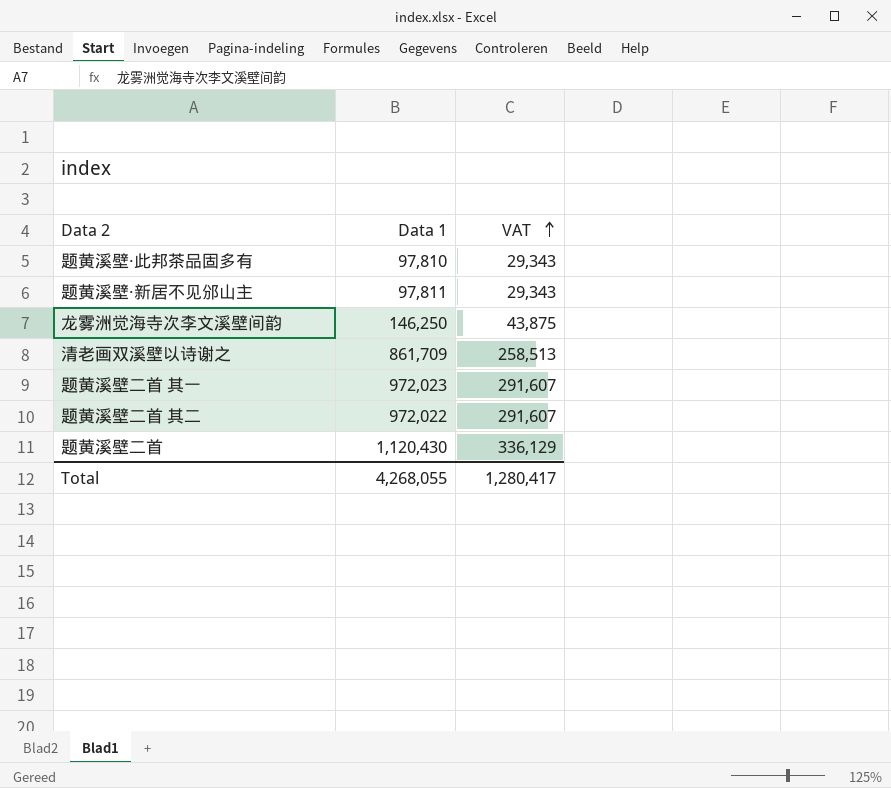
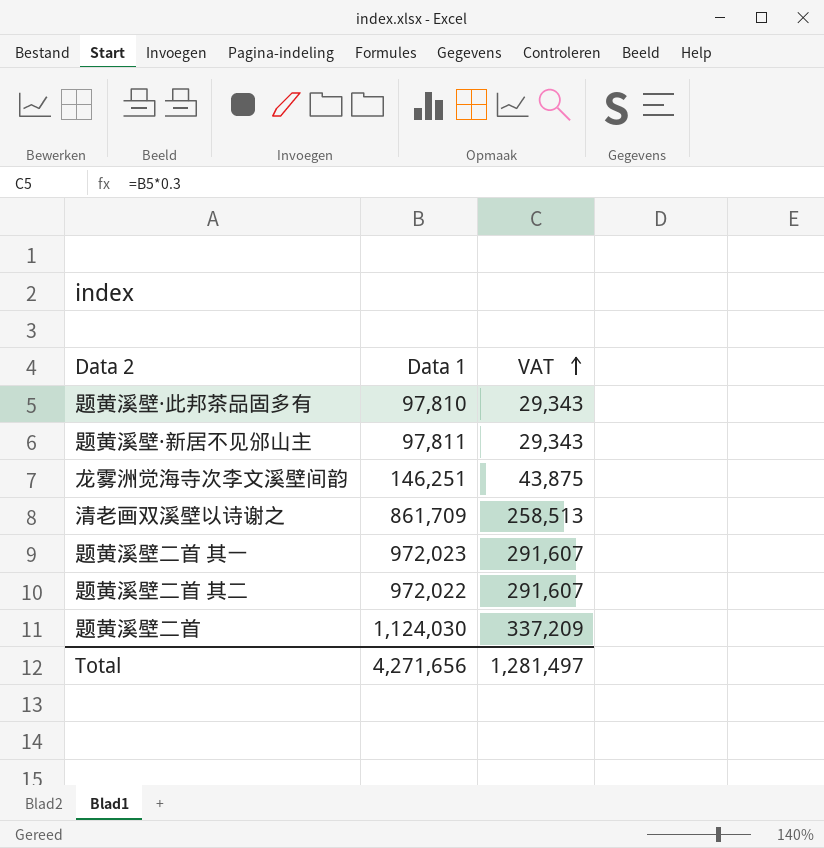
龙雾洲觉海寺次李文溪壁间韵 | Data 1: 146,250 -> 146,251
题黄溪壁二首 | Data 1: 1,120,430 -> 1,124,030
题黄溪壁二首 | VAT: 336,129 -> 337,209
Total | Data 1: 4,268,055 -> 4,271,656
Total | VAT: 1,280,417 -> 1,281,497

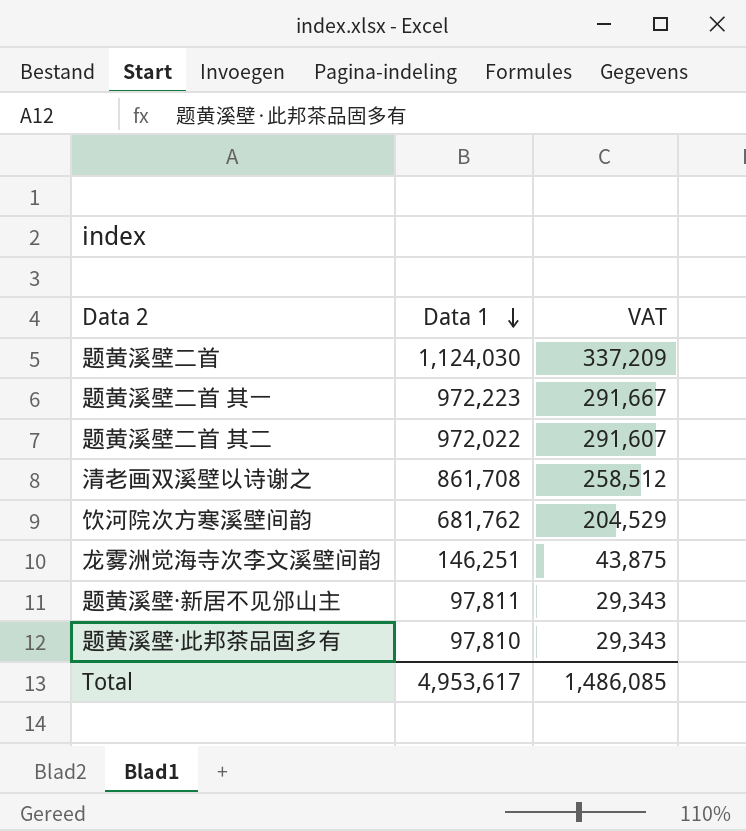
row order: VAT ascending -> Data 1 descending
题黄溪壁二首 其一 | Data 1: 972,023 -> 972,223
题黄溪壁二首 其一 | VAT: 291,607 -> 291,667
清老画双溪壁以诗谢之 | Data 1: 861,709 -> 861,708
清老画双溪壁以诗谢之 | VAT: 258,513 -> 258,512
row 饮河院次方寒溪壁间韵: none -> 681,762 | 204,529
Total | Data 1: 4,271,656 -> 4,953,617
Total | VAT: 1,281,497 -> 1,486,085

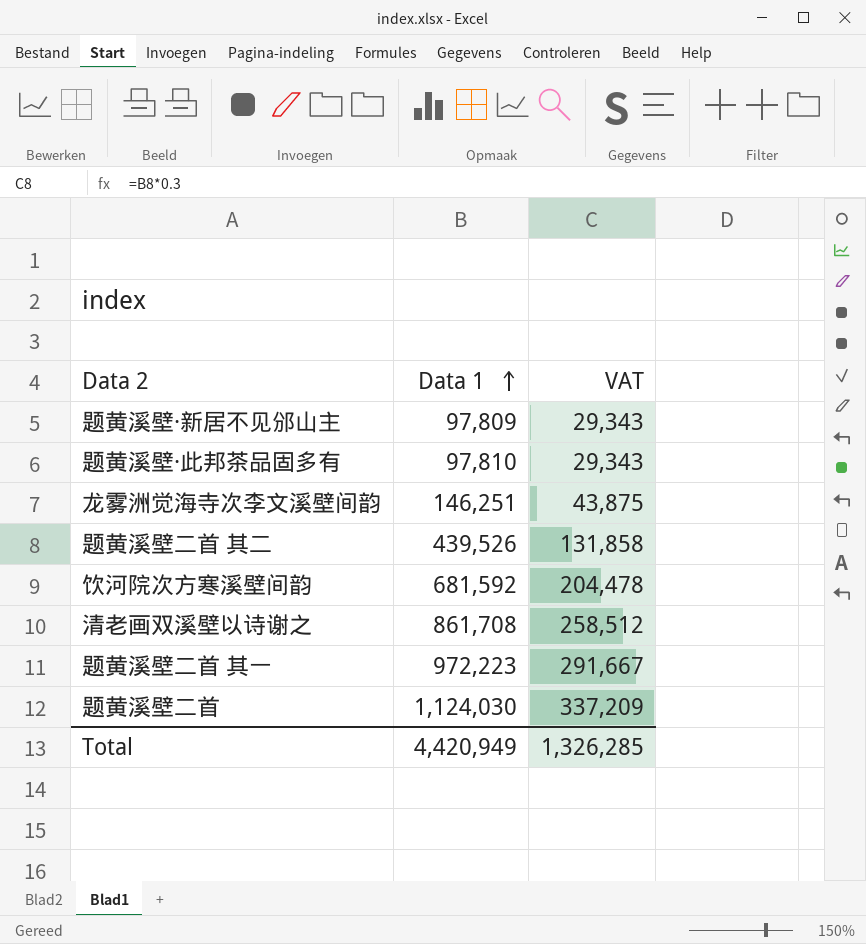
row order: Data 1 descending -> Data 1 ascending
题黄溪壁·新居不见邠山主 | Data 1: 97,811 -> 97,809
题黄溪壁二首 其二 | Data 1: 972,022 -> 439,526
题黄溪壁二首 其二 | VAT: 291,607 -> 131,858
饮河院次方寒溪壁间韵 | Data 1: 681,762 -> 681,592
饮河院次方寒溪壁间韵 | VAT: 204,529 -> 204,478
Total | Data 1: 4,953,617 -> 4,420,949
Total | VAT: 1,486,085 -> 1,326,285

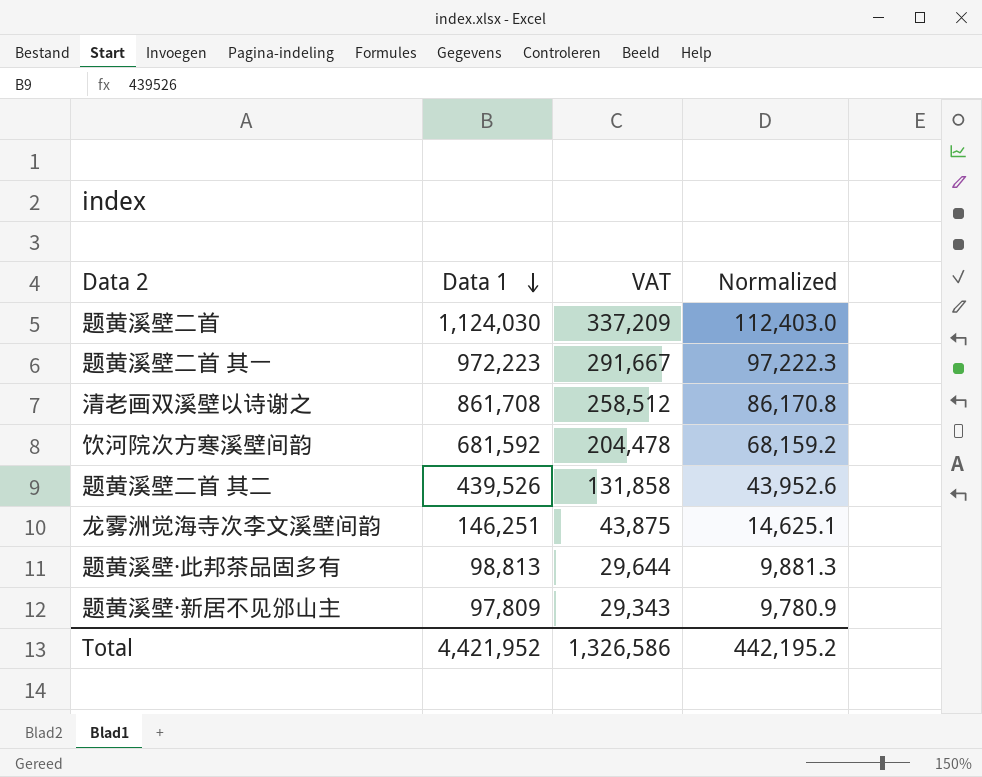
row order: Data 1 ascending -> Data 1 descending
column Normalized | formula: none -> [Data 1] * 0.1
题黄溪壁·此邦茶品固多有 | Data 1: 97,810 -> 98,813
题黄溪壁·此邦茶品固多有 | VAT: 29,343 -> 29,644
Total | Data 1: 4,420,949 -> 4,421,952
Total | VAT: 1,326,285 -> 1,326,586

